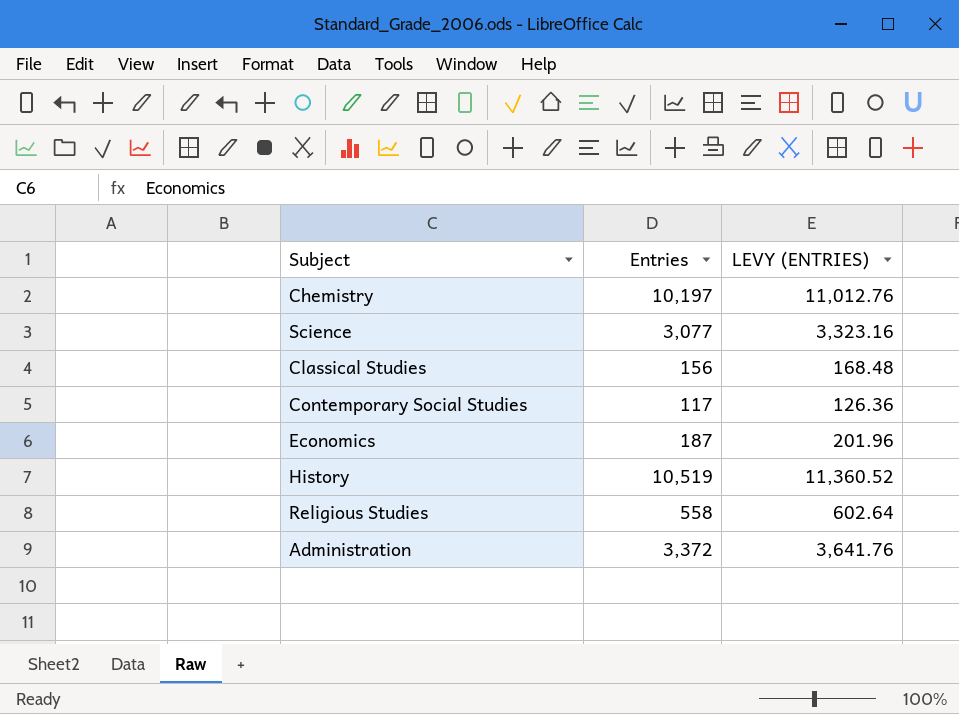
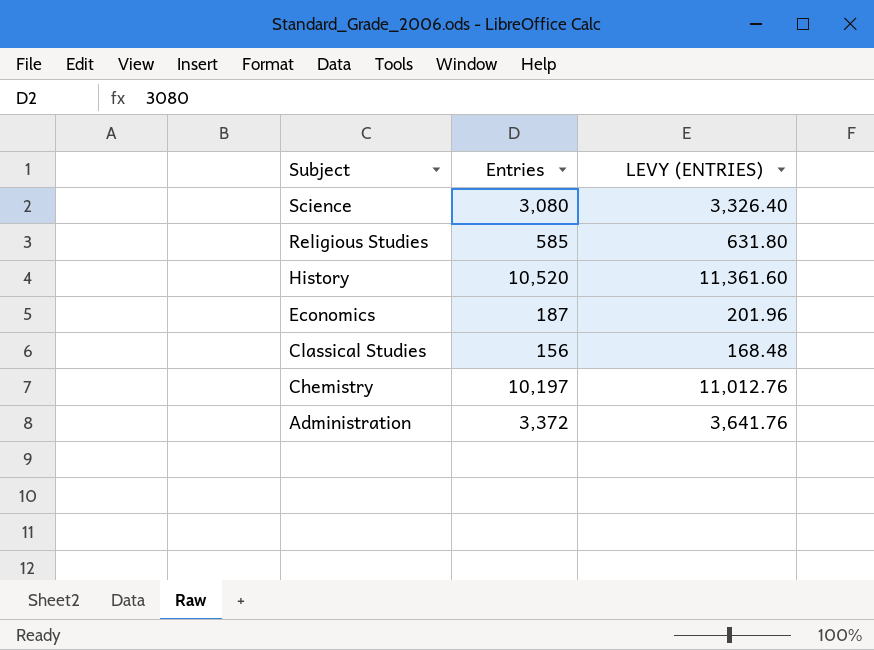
row order: none -> Subject descending
row Contemporary Social Studies: 117 | 126.36 -> none
Science | Entries: 3,077 -> 3,080
Science | LEVY (ENTRIES): 3,323.16 -> 3,326.40
Religious Studies | Entries: 558 -> 585
Religious Studies | LEVY (ENTRIES): 602.64 -> 631.80
History | Entries: 10,519 -> 10,520
History | LEVY (ENTRIES): 11,360.52 -> 11,361.60

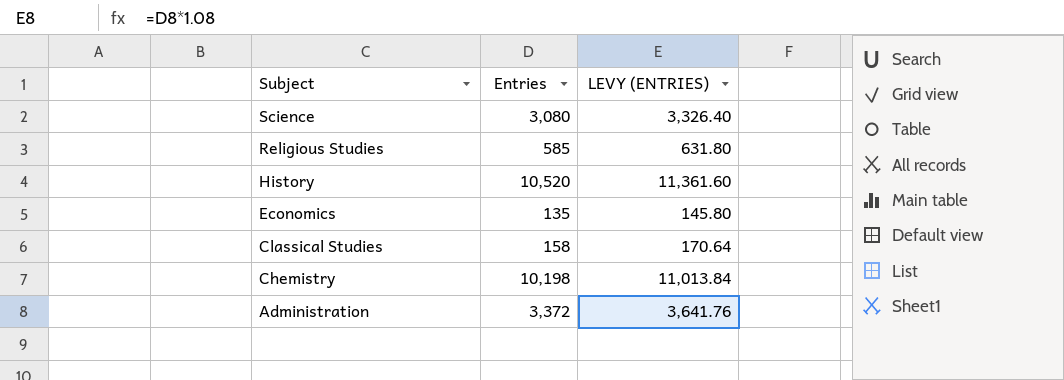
Economics | Entries: 187 -> 135
Economics | LEVY (ENTRIES): 201.96 -> 145.80
Classical Studies | Entries: 156 -> 158
Classical Studies | LEVY (ENTRIES): 168.48 -> 170.64
Chemistry | Entries: 10,197 -> 10,198
Chemistry | LEVY (ENTRIES): 11,012.76 -> 11,013.84

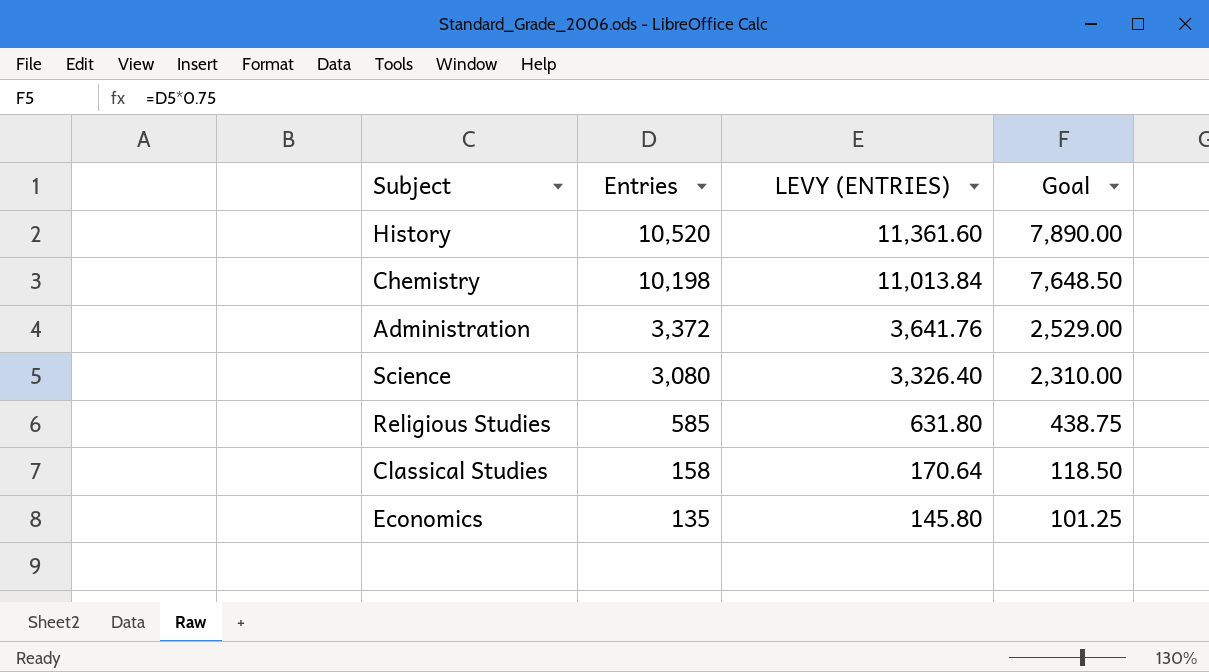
row order: Subject descending -> Entries descending
column Goal | formula: none -> [Entries] * 0.75

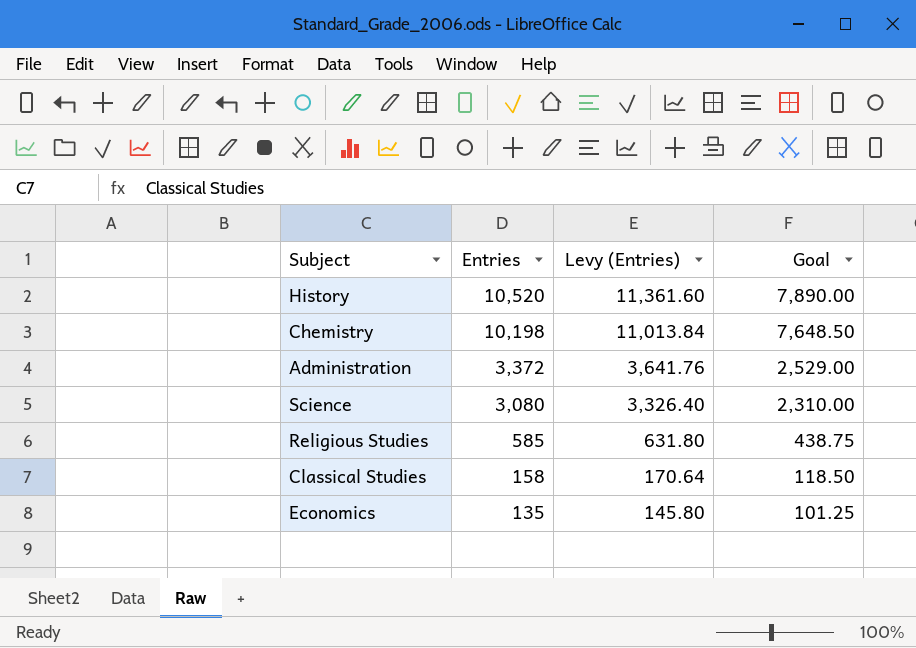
column name: LEVY (ENTRIES) -> Levy (Entries)

